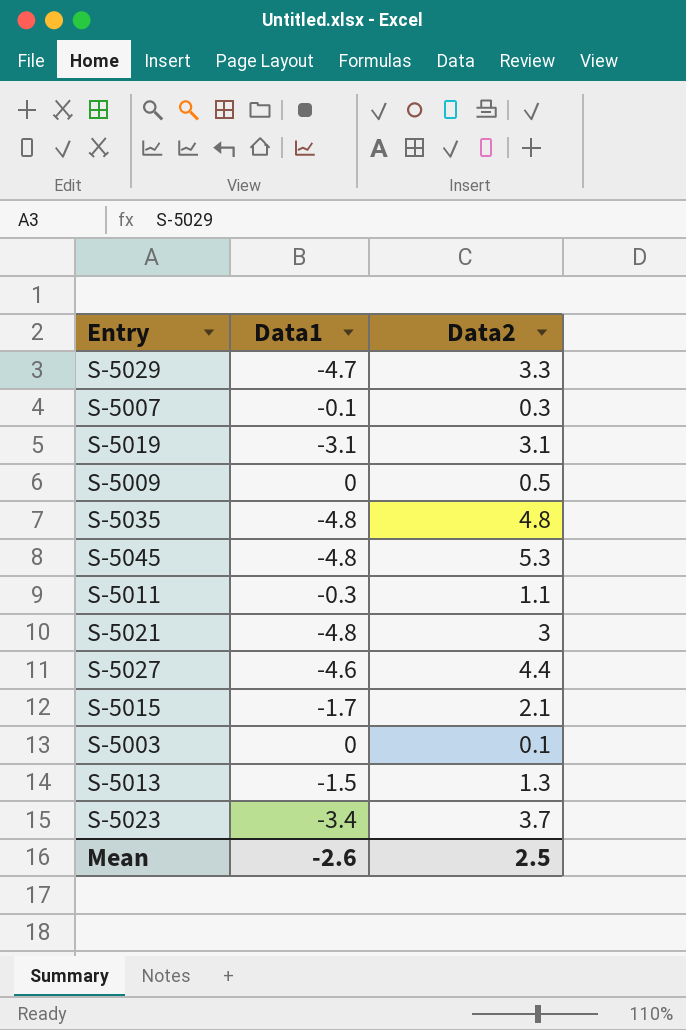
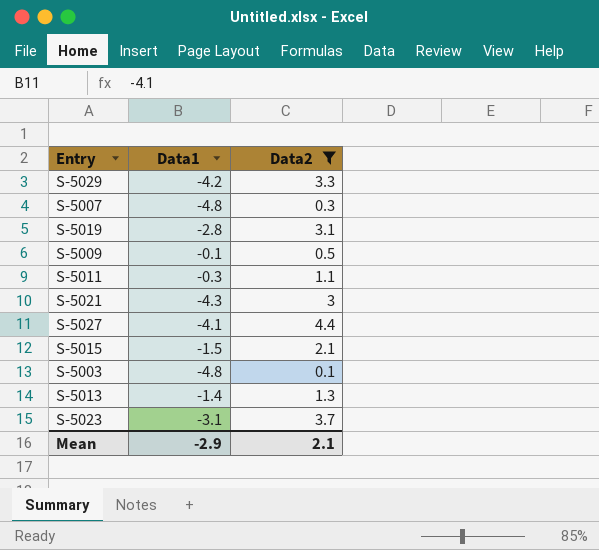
filter: none -> Data2 <= 4.4
S-5029 | Data1: -4.7 -> -4.2
S-5007 | Data1: -0.1 -> -4.8
S-5019 | Data1: -3.1 -> -2.8
S-5009 | Data1: 0 -> -0.1
S-5021 | Data1: -4.8 -> -4.3
S-5027 | Data1: -4.6 -> -4.1
S-5015 | Data1: -1.7 -> -1.5
S-5003 | Data1: 0 -> -4.8
S-5013 | Data1: -1.5 -> -1.4
S-5023 | Data1: -3.4 -> -3.1
Mean | Data1: -2.6 -> -2.9
Mean | Data2: 2.5 -> 2.1

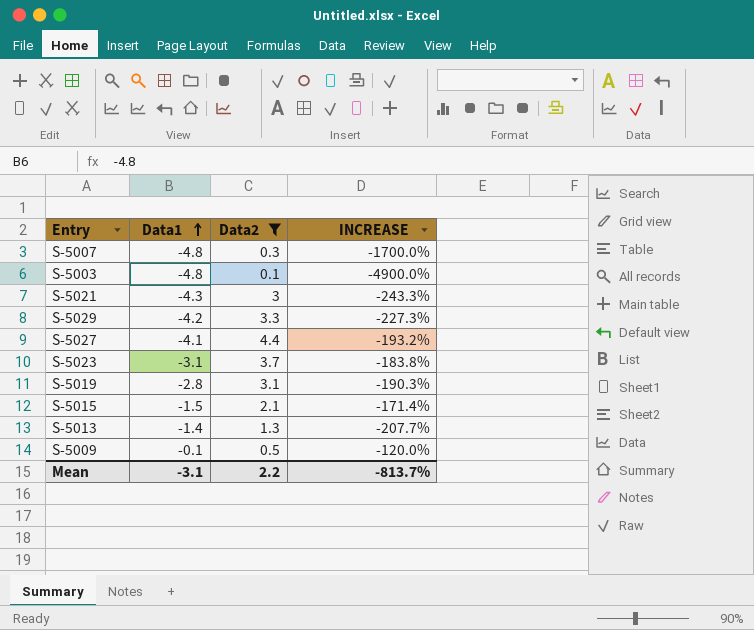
row order: none -> Data1 ascending
column INCREASE | formula: none -> ([Data1] - [Data2]) / [Data2]
row S-5011: -0.3 | 1.1 -> none
Mean | Data1: -2.9 -> -3.1
Mean | Data2: 2.1 -> 2.2

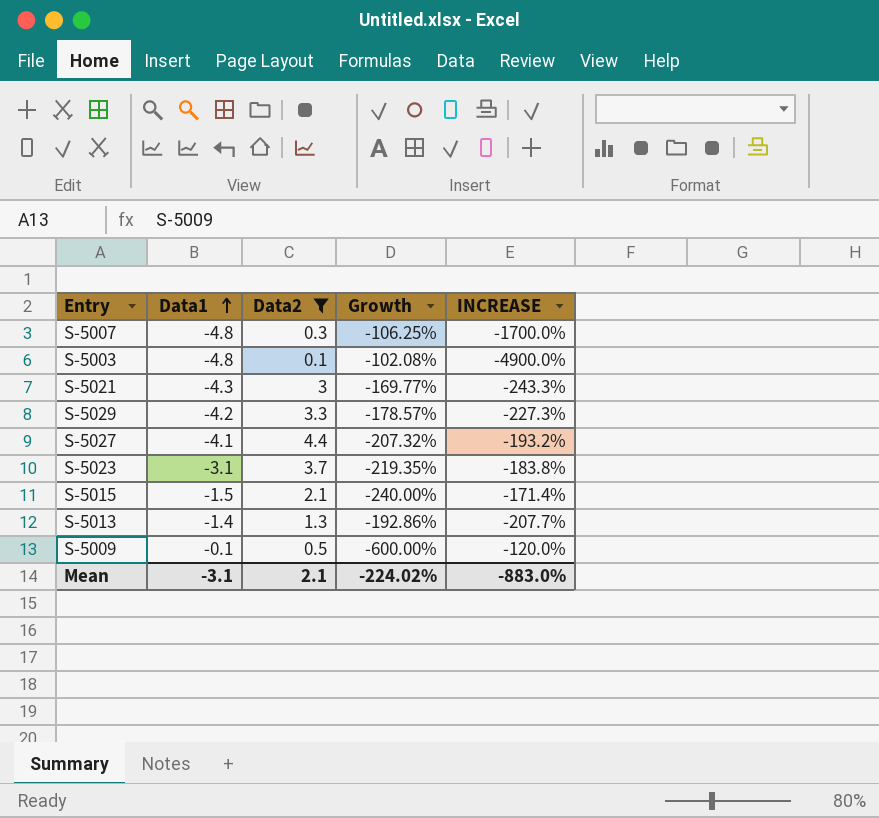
column Growth | formula: none -> ([Data2] - [Data1]) / [Data1]
row S-5019: -2.8 | 3.1 | -190.3% -> none
Mean | Data2: 2.2 -> 2.1
Mean | INCREASE: -813.7% -> -883.0%

